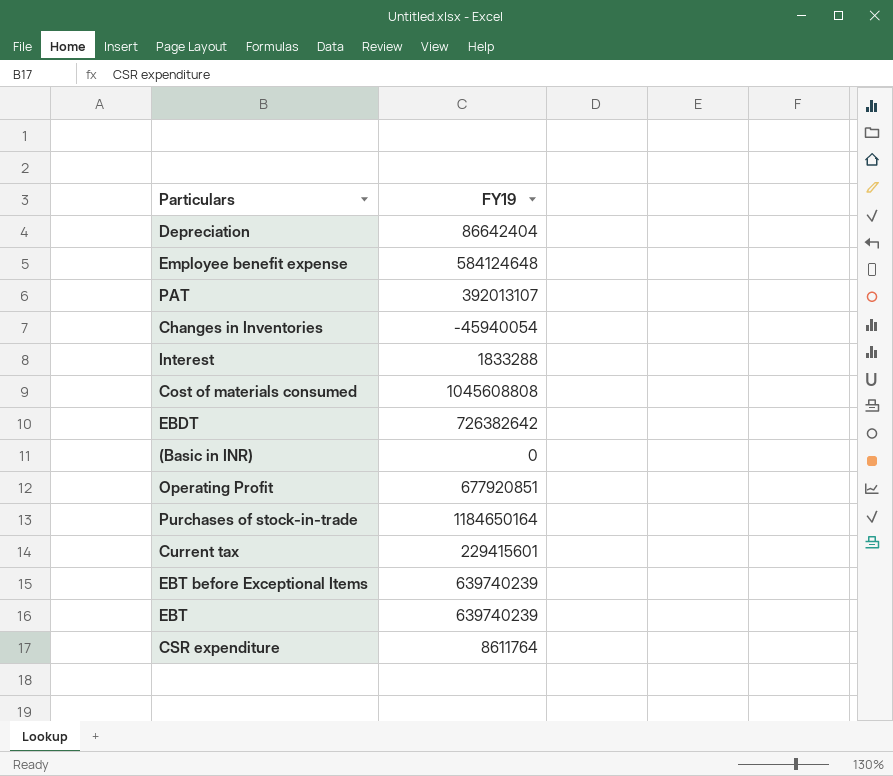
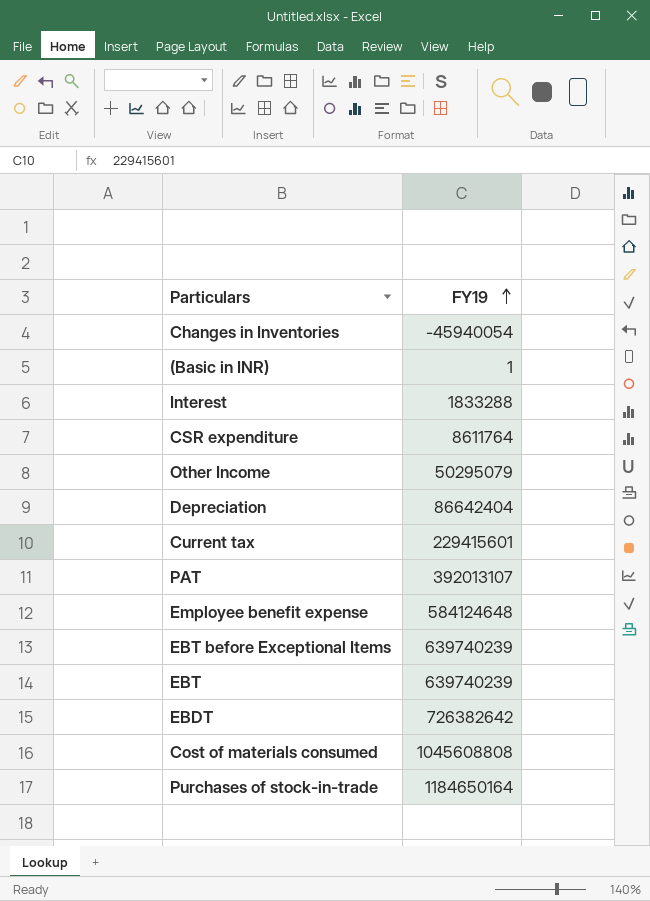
row order: none -> FY19 ascending
row Operating Profit: 677920851 -> none
(Basic in INR) | FY19: 0 -> 1
row Other Income: none -> 50295079

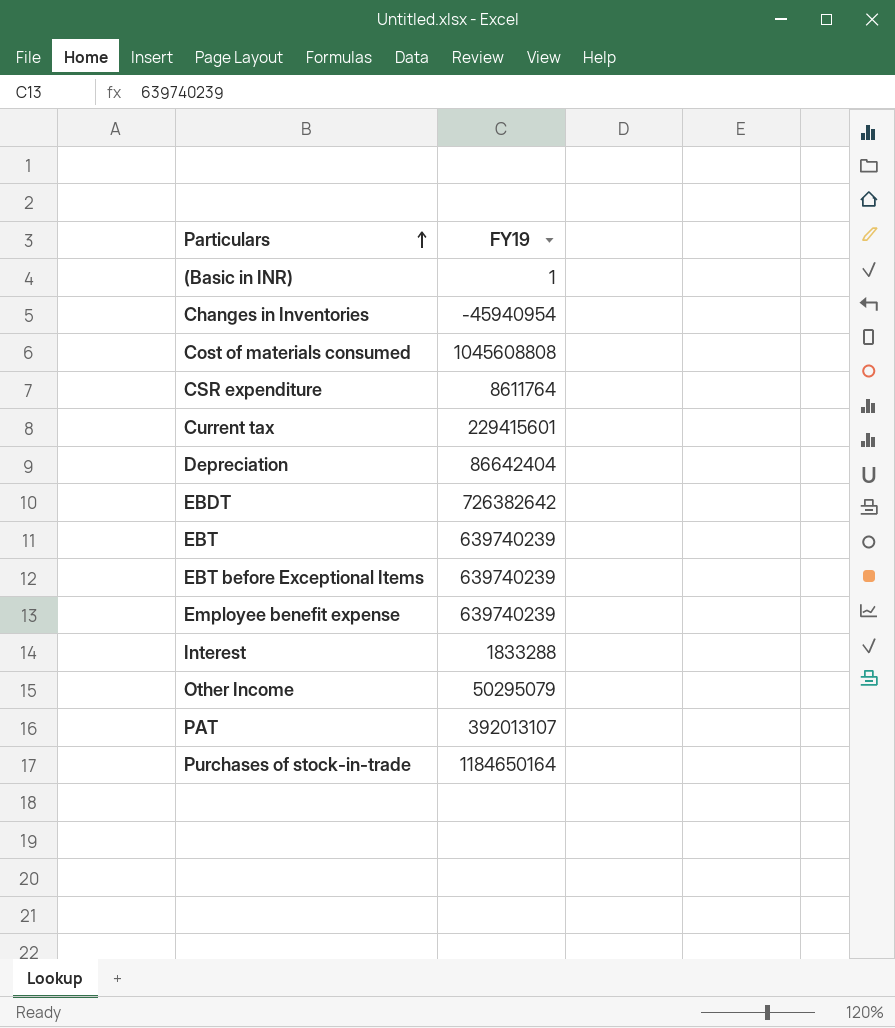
row order: FY19 ascending -> Particulars ascending
Changes in Inventories | FY19: -45940054 -> -45940954
Employee benefit expense | FY19: 584124648 -> 639740239

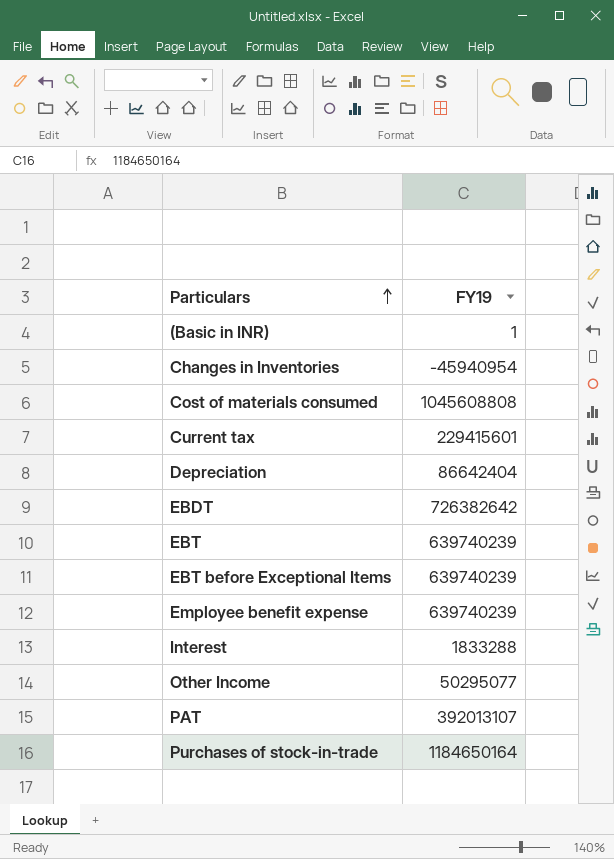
row CSR expenditure: 8611764 -> none
Other Income | FY19: 50295079 -> 50295077

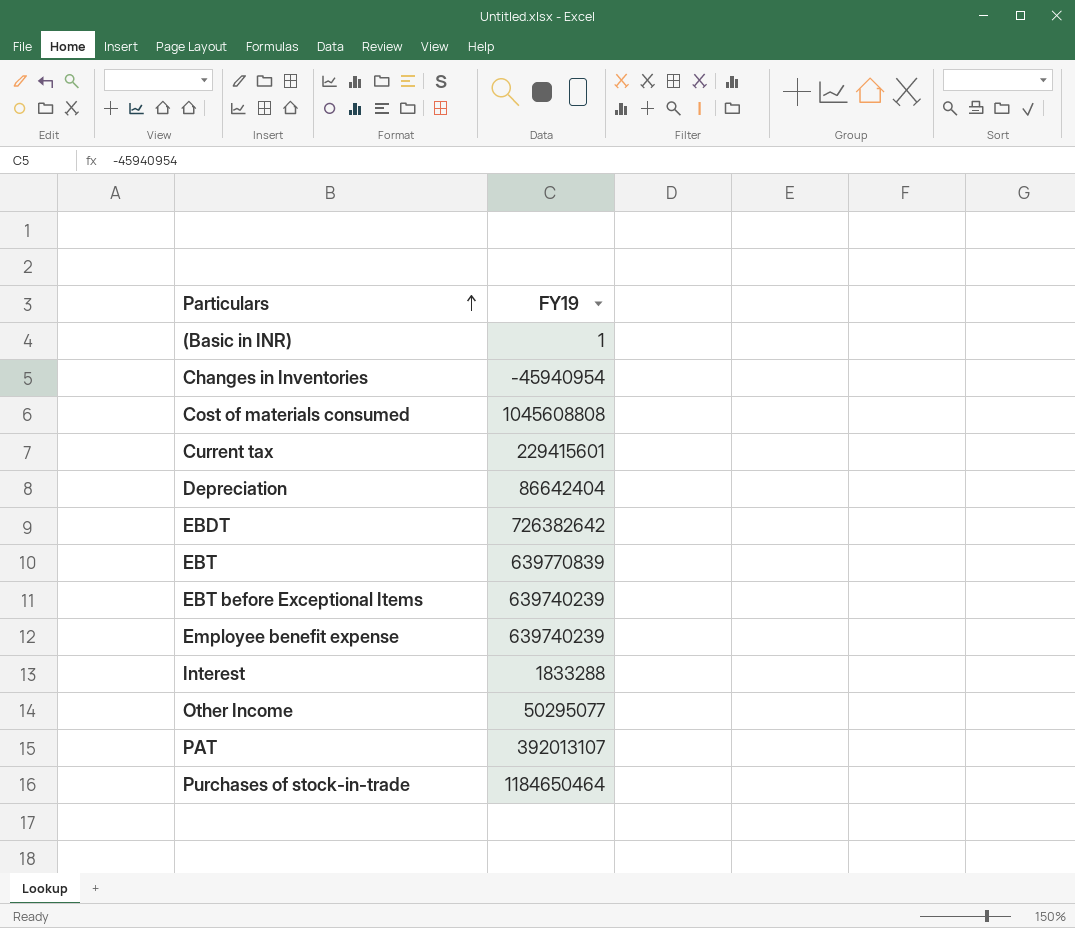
EBT | FY19: 639740239 -> 639770839
Purchases of stock-in-trade | FY19: 1184650164 -> 1184650464

